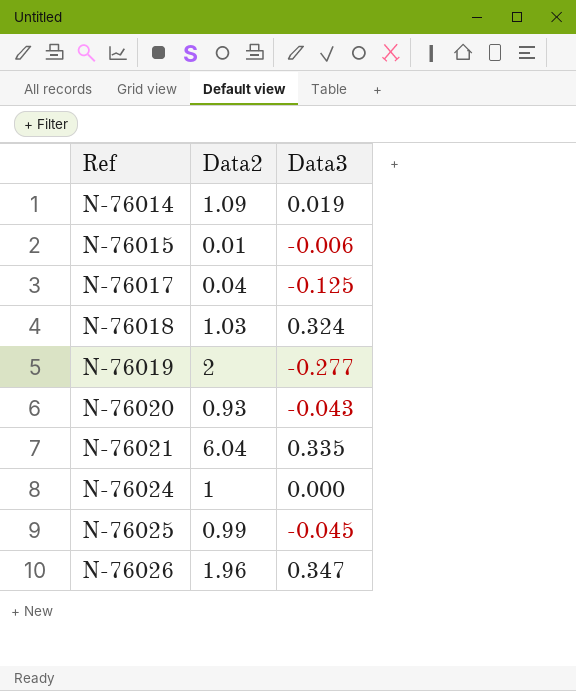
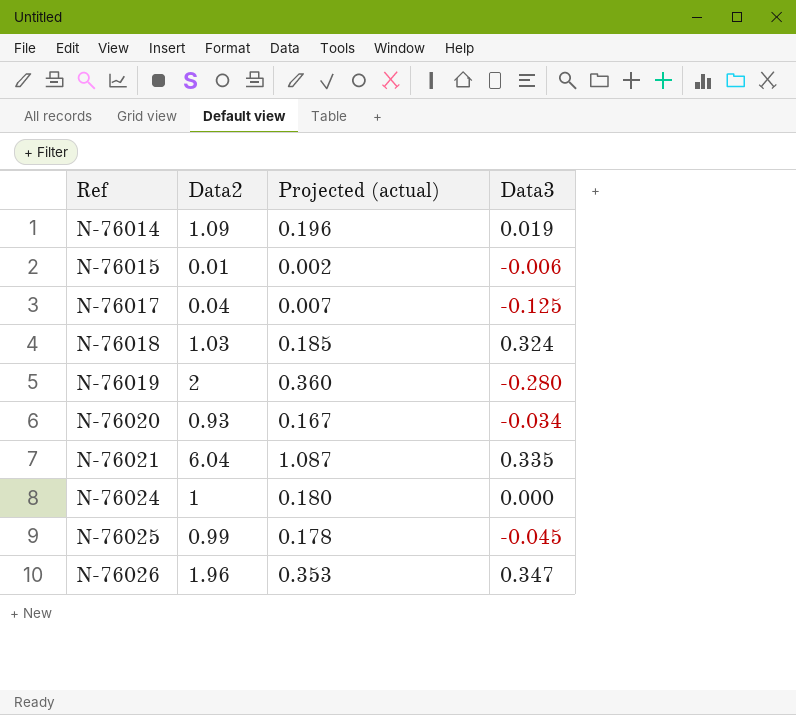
column Projected (actual) | formula: none -> [Data2] * 0.18
N-76019 | Data3: -0.277 -> -0.280
N-76020 | Data3: -0.043 -> -0.034

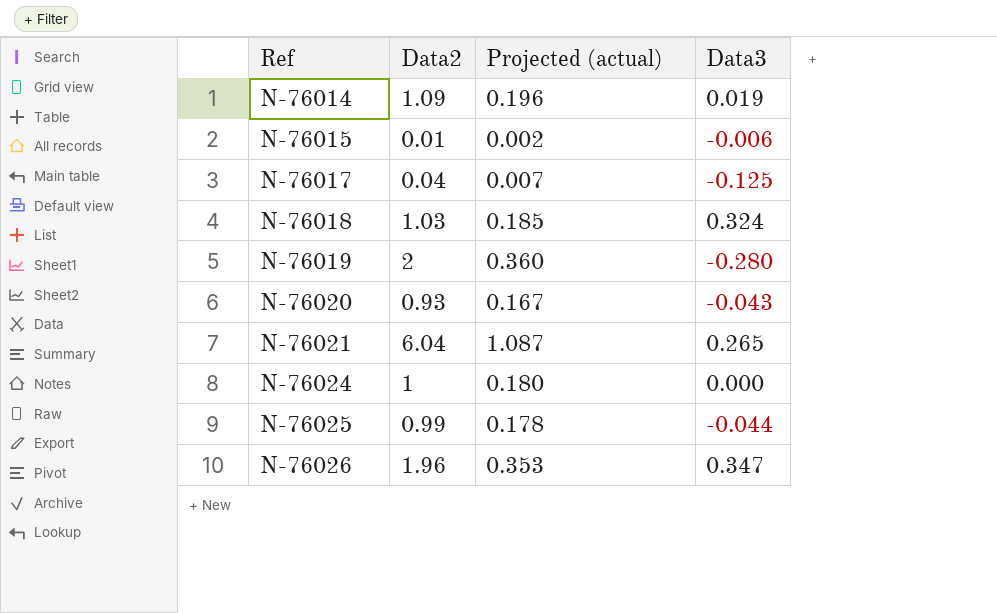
N-76020 | Data3: -0.034 -> -0.043
N-76021 | Data3: 0.335 -> 0.265
N-76025 | Data3: -0.045 -> -0.044

